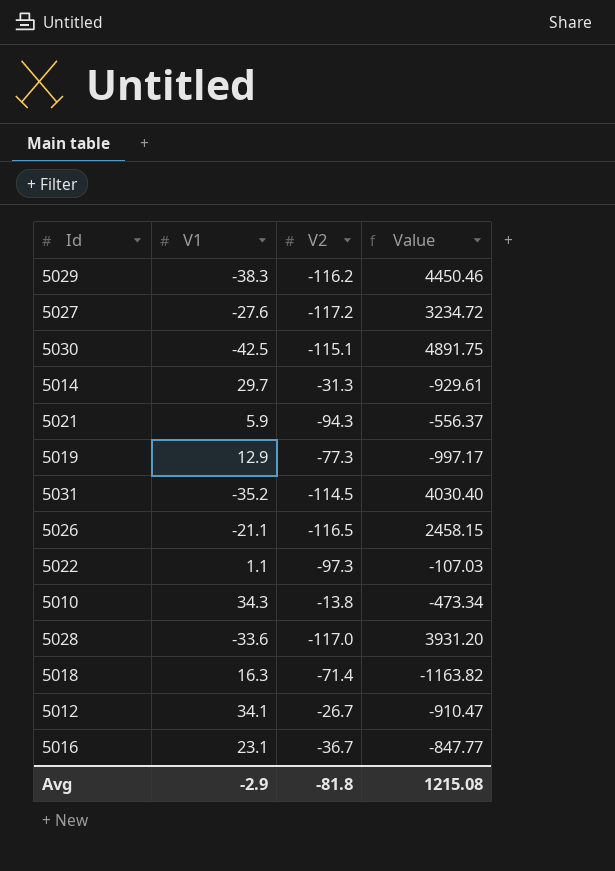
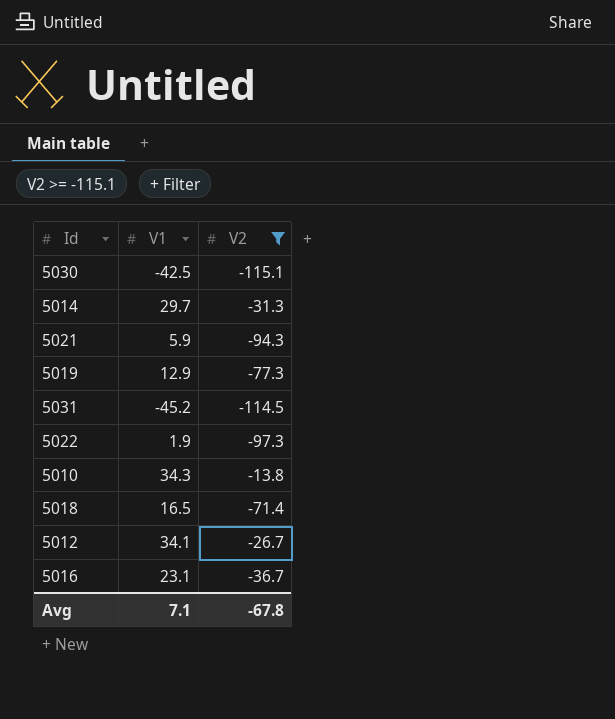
filter: none -> V2 >= -115.1
column Value | formula: [V1] * [V2] -> none
5031 | V1: -35.2 -> -45.2
5022 | V1: 1.1 -> 1.9
5018 | V1: 16.3 -> 16.5
Avg | V1: -2.9 -> 7.1
Avg | V2: -81.8 -> -67.8

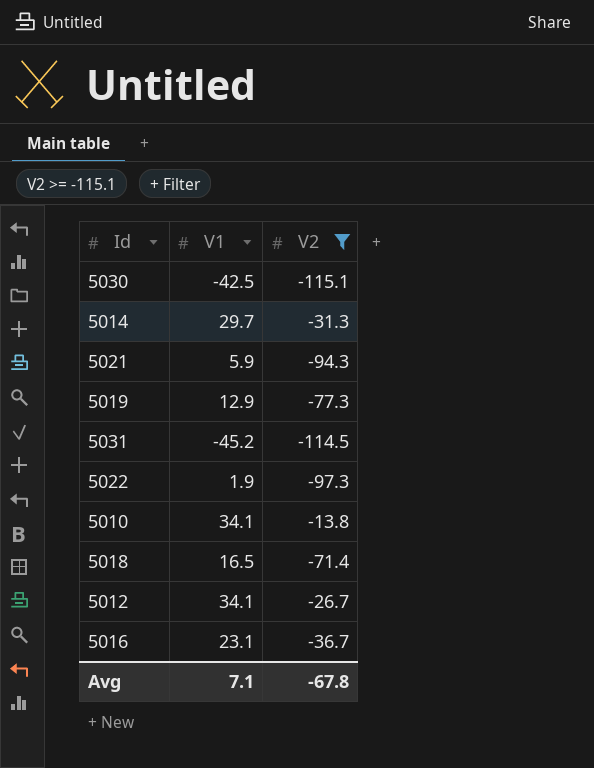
5010 | V1: 34.3 -> 34.1

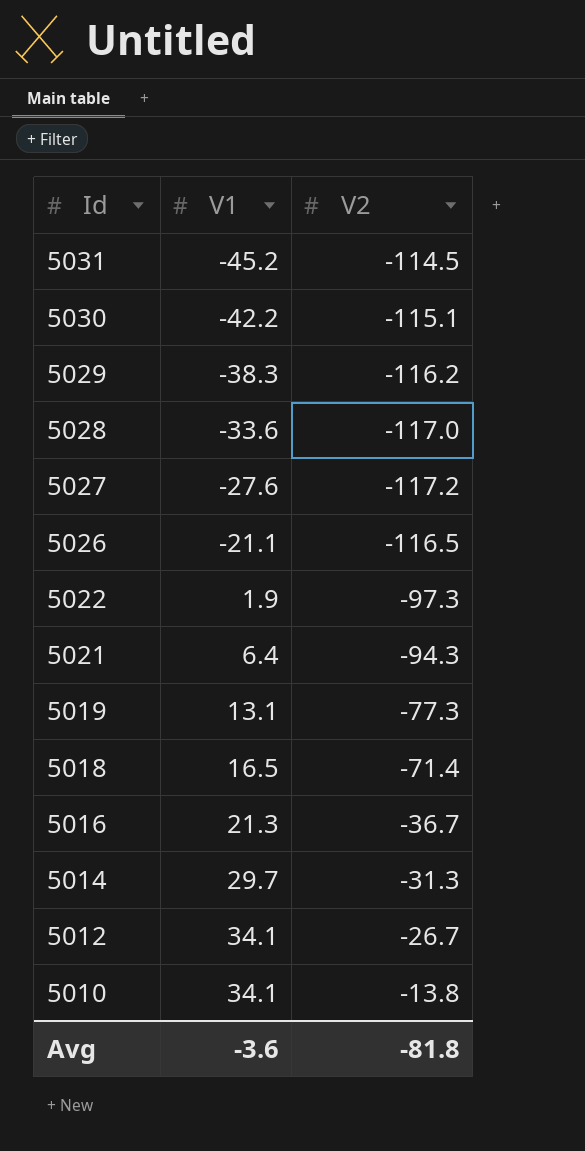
filter: V2 >= -115.1 -> none
row order: none -> Id descending
5030 | V1: -42.5 -> -42.2
5021 | V1: 5.9 -> 6.4
5019 | V1: 12.9 -> 13.1
5016 | V1: 23.1 -> 21.3
Avg | V1: 7.1 -> -3.6
Avg | V2: -67.8 -> -81.8

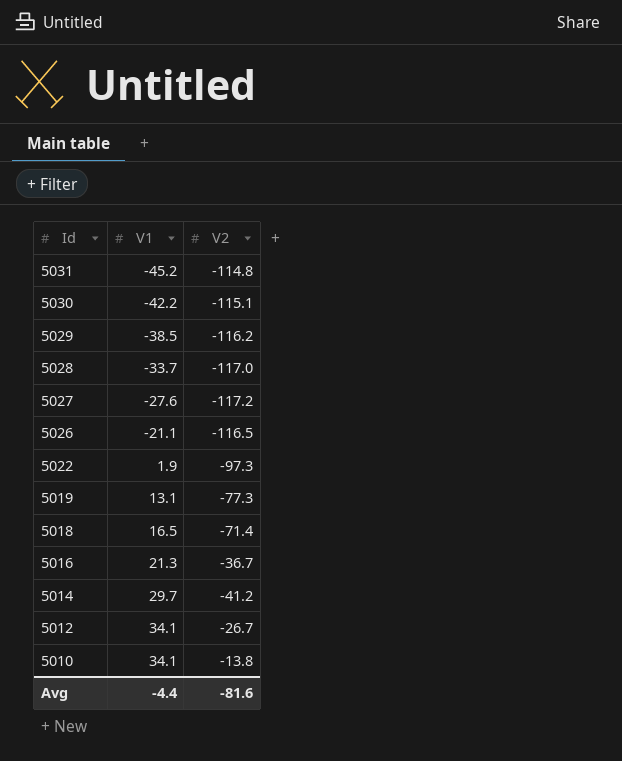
row 5021: 6.4 | -94.3 -> none
5031 | V2: -114.5 -> -114.8
5029 | V1: -38.3 -> -38.5
5028 | V1: -33.6 -> -33.7
5014 | V2: -31.3 -> -41.2
Avg | V1: -3.6 -> -4.4
Avg | V2: -81.8 -> -81.6

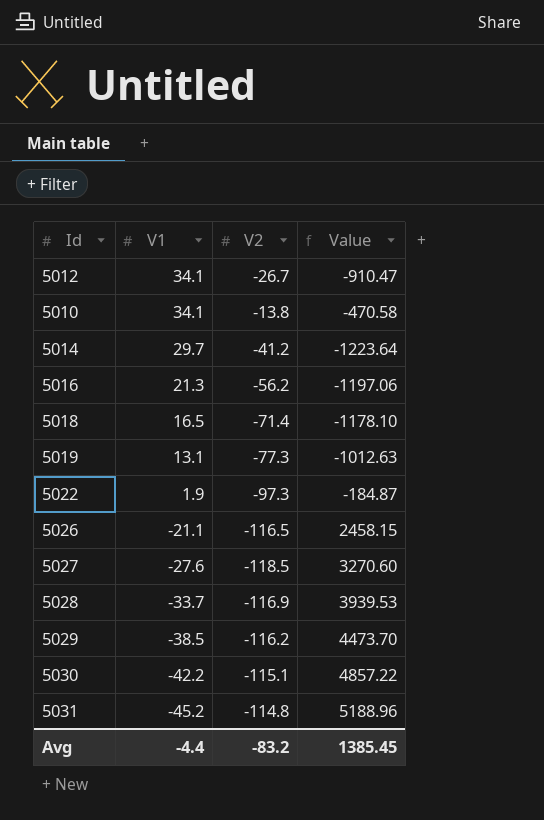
row order: Id descending -> V1 descending
column Value | formula: none -> [V1] * [V2]
5016 | V2: -36.7 -> -56.2
5027 | V2: -117.2 -> -118.5
5028 | V2: -117.0 -> -116.9
Avg | V2: -81.6 -> -83.2

